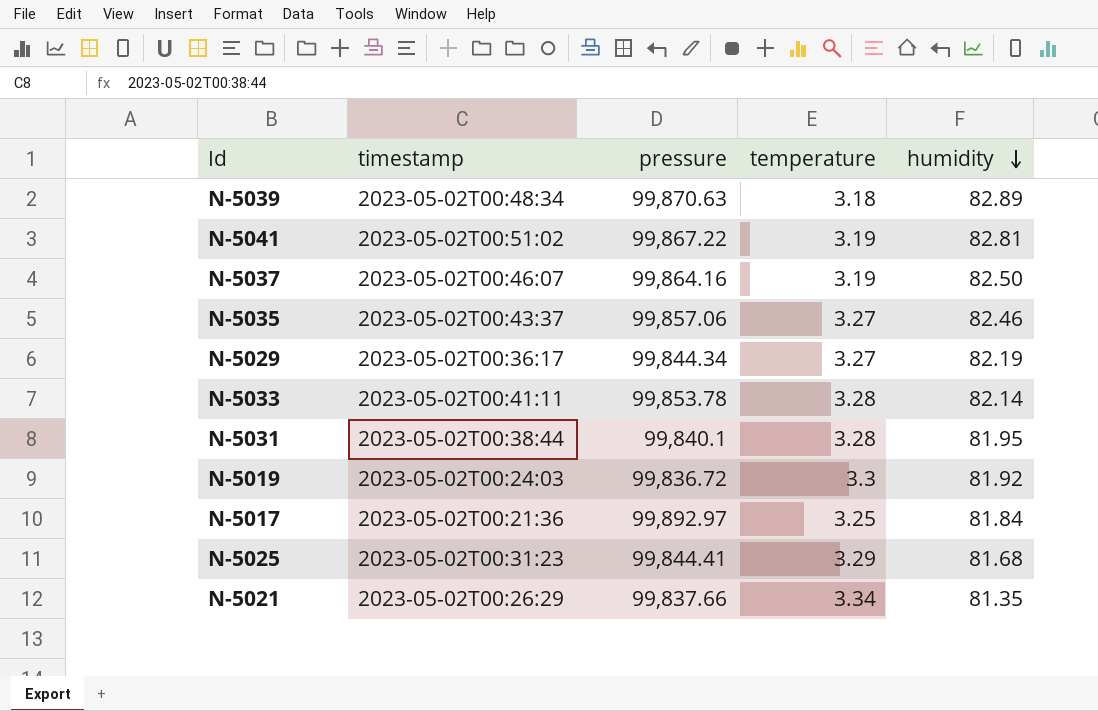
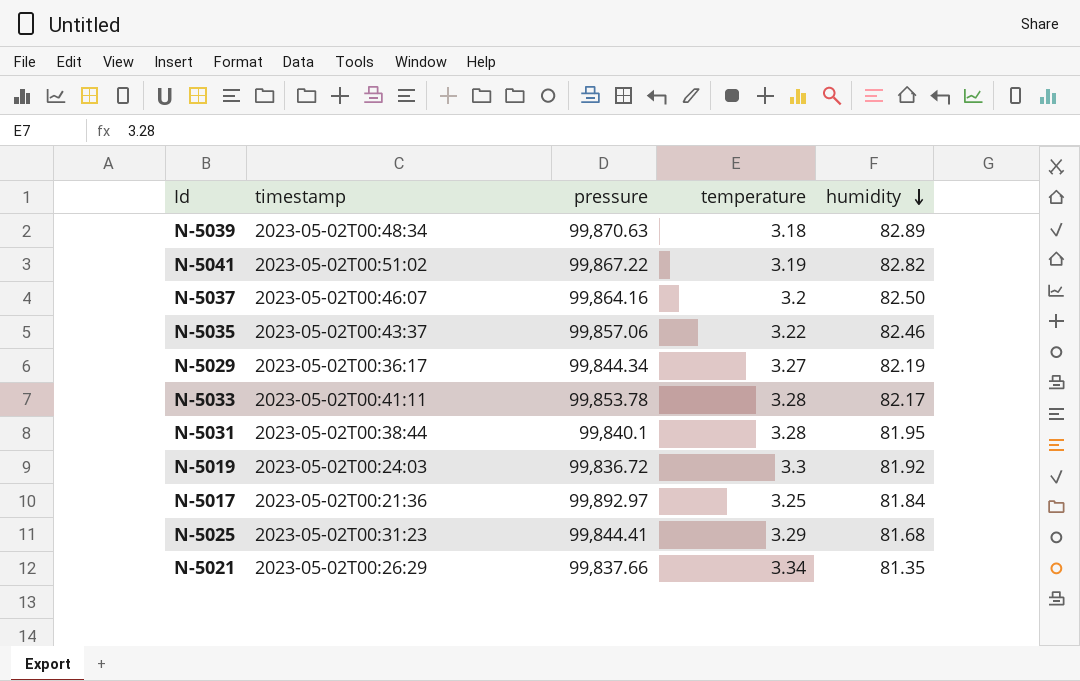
N-5041 | humidity: 82.81 -> 82.82
N-5037 | temperature: 3.19 -> 3.2
N-5035 | temperature: 3.27 -> 3.22
N-5033 | humidity: 82.14 -> 82.17

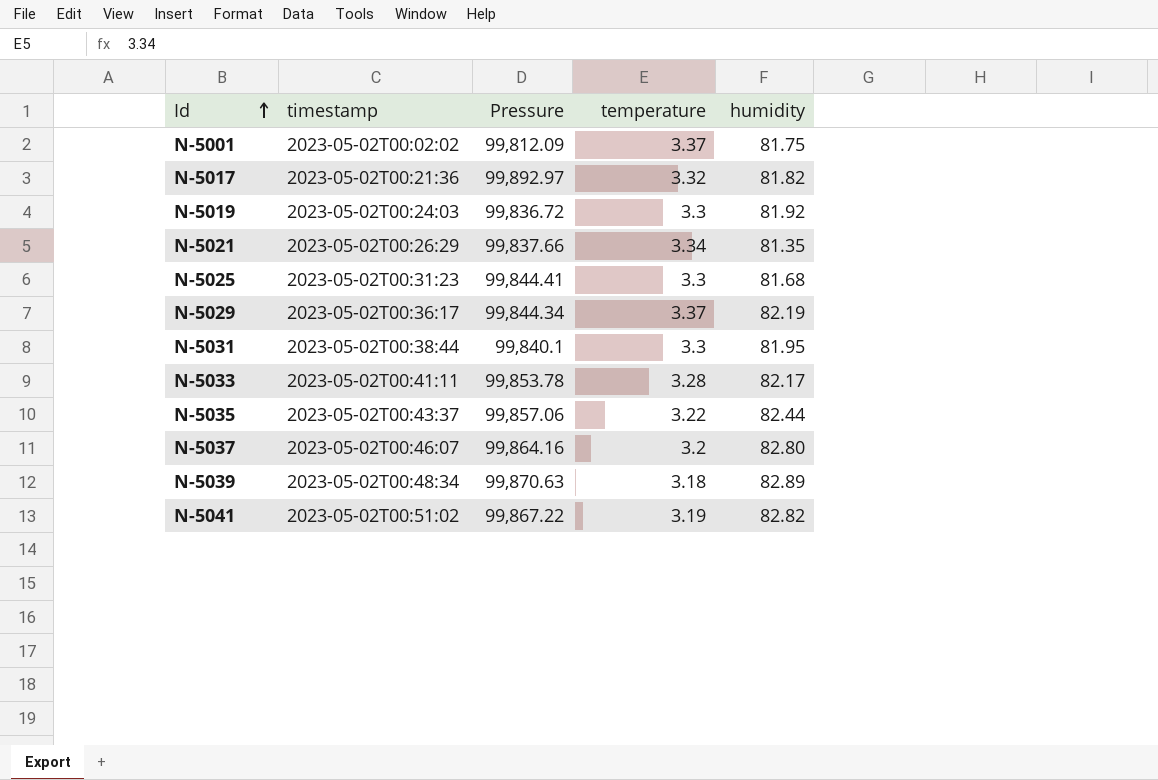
row order: humidity descending -> Id ascending
column name: pressure -> Pressure
row N-5001: none -> 2023-05-02T00:02:02 | 99,812.09 | 3.37 | 81.75
N-5017 | temperature: 3.25 -> 3.32
N-5017 | humidity: 81.84 -> 81.82
N-5025 | temperature: 3.29 -> 3.3
N-5029 | temperature: 3.27 -> 3.37
N-5031 | temperature: 3.28 -> 3.3
N-5035 | humidity: 82.46 -> 82.44
N-5037 | humidity: 82.50 -> 82.80

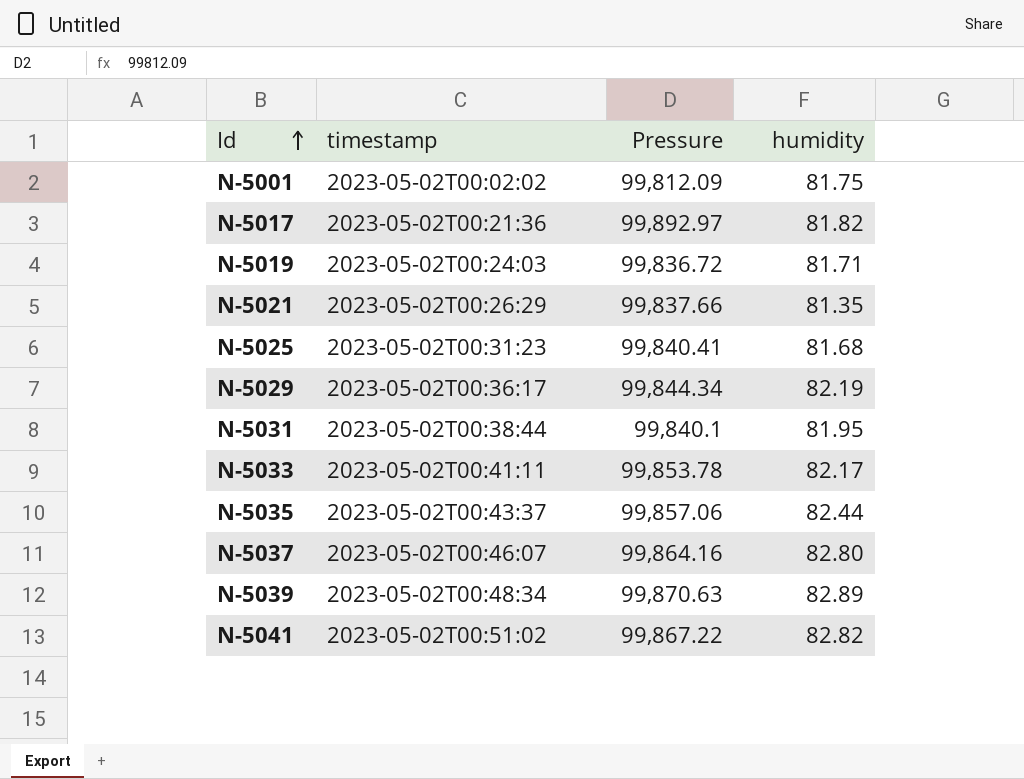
column temperature | position: 4 -> none
N-5019 | humidity: 81.92 -> 81.71
N-5025 | Pressure: 99,844.41 -> 99,840.41

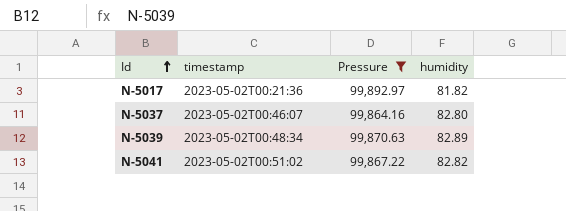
filter: none -> Pressure >= 99,864.16

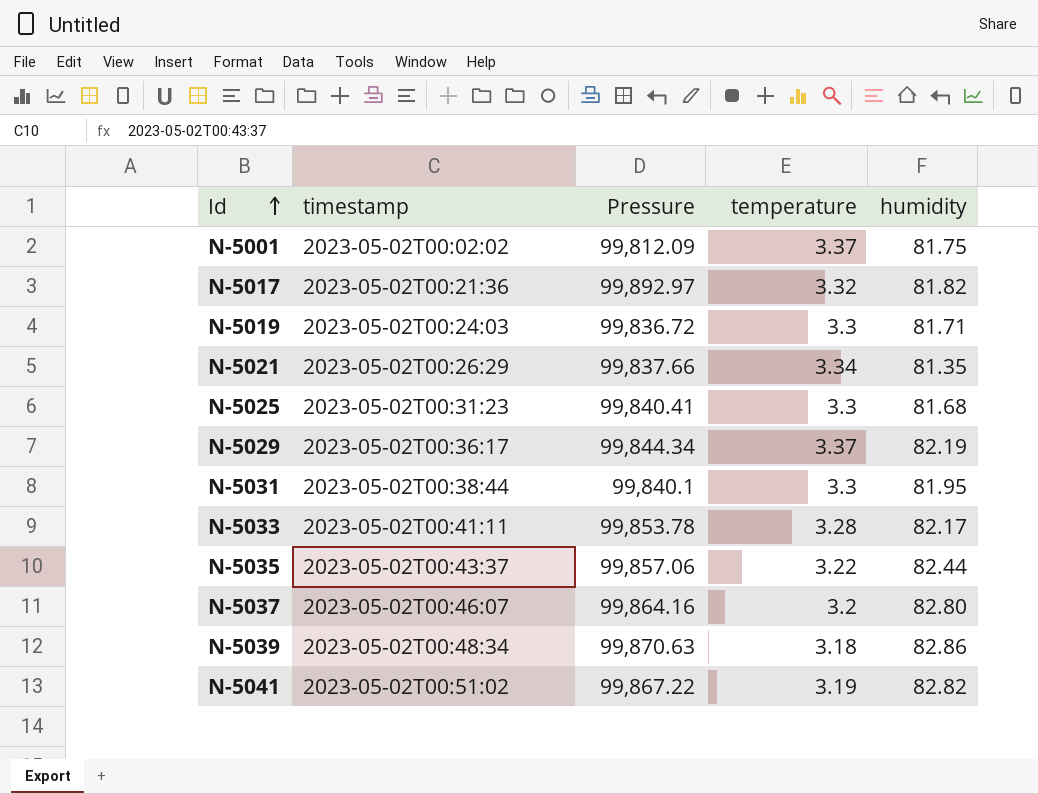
filter: Pressure >= 99,864.16 -> none
column temperature | position: none -> 4
N-5039 | humidity: 82.89 -> 82.86

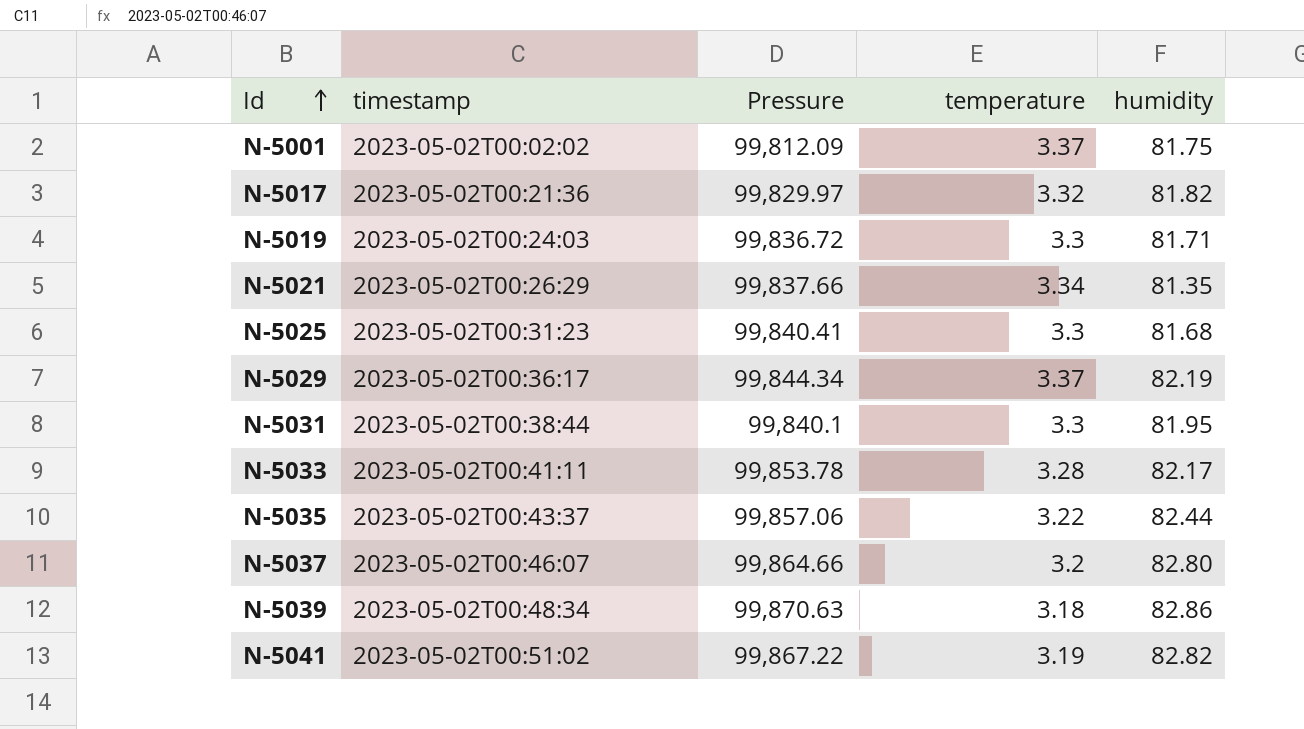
N-5017 | Pressure: 99,892.97 -> 99,829.97
N-5037 | Pressure: 99,864.16 -> 99,864.66

